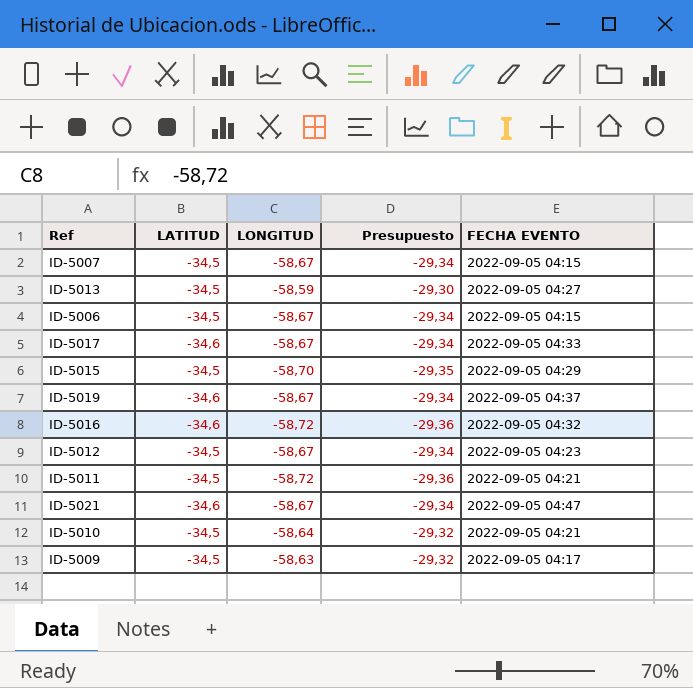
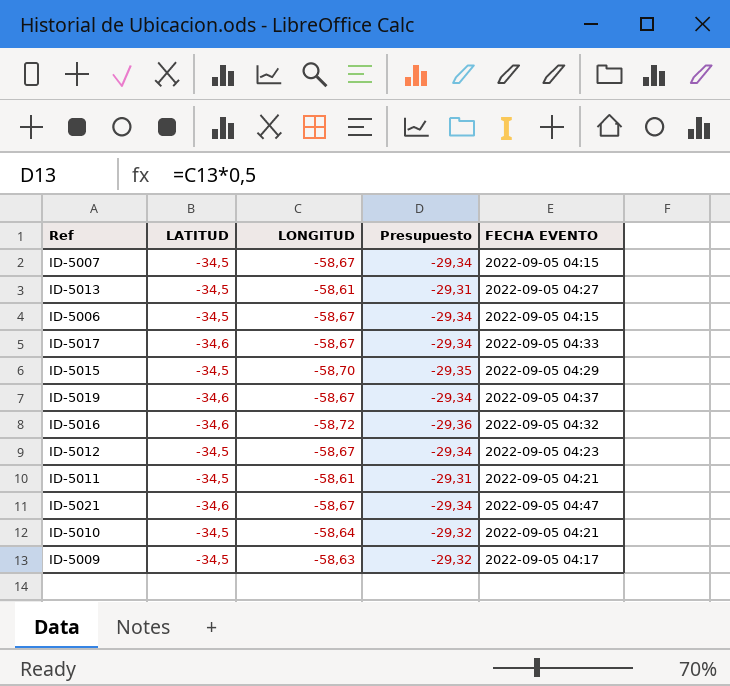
ID-5013 | LONGITUD: -58,59 -> -58,61
ID-5013 | Presupuesto: -29,30 -> -29,31
ID-5011 | LONGITUD: -58,72 -> -58,61
ID-5011 | Presupuesto: -29,36 -> -29,31

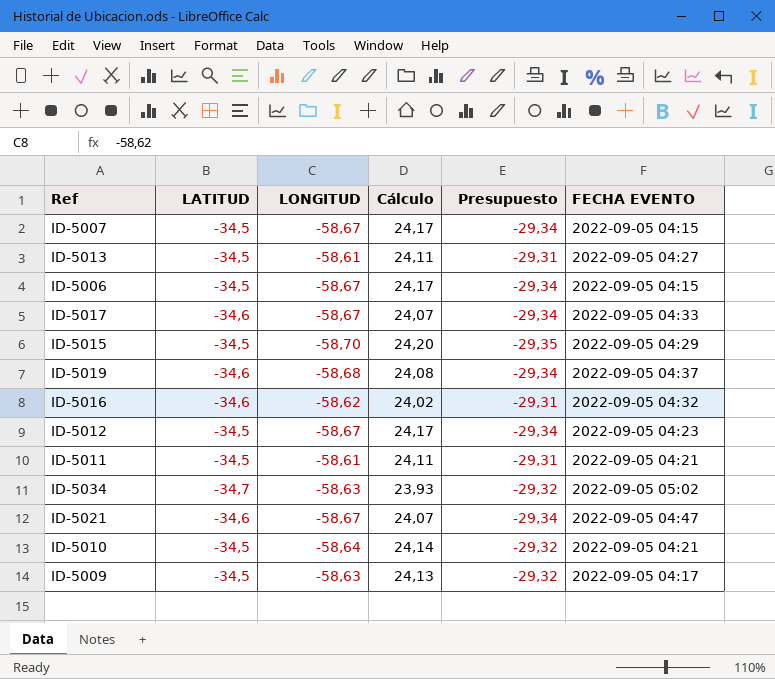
column Cálculo | formula: none -> [LATITUD] - [LONGITUD]
ID-5019 | LONGITUD: -58,67 -> -58,68
ID-5016 | LONGITUD: -58,72 -> -58,62
ID-5016 | Presupuesto: -29,36 -> -29,31
row ID-5034: none -> -34,7 | -58,63 | 23,93 | -29,32 | 2022-09-05 05:02

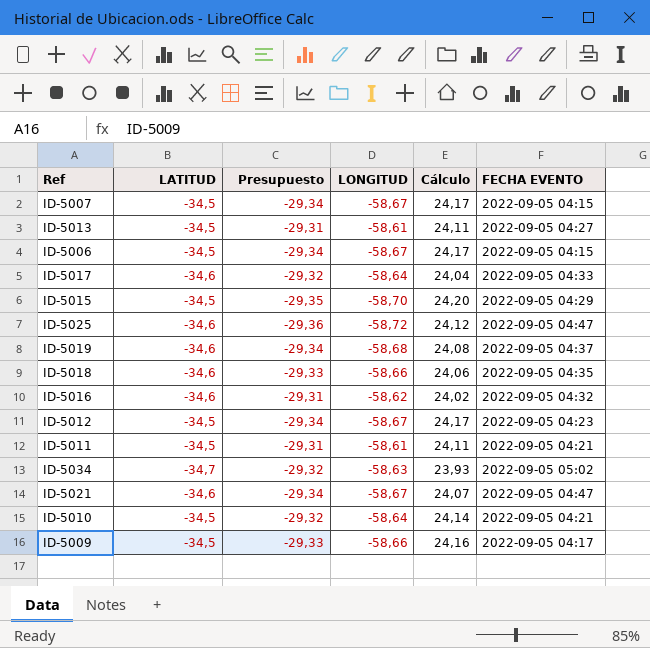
column Presupuesto | position: 5 -> 3
ID-5017 | Presupuesto: -29,34 -> -29,32
ID-5017 | LONGITUD: -58,67 -> -58,64
ID-5017 | Cálculo: 24,07 -> 24,04
row ID-5025: none -> -34,6 | -29,36 | -58,72 | 24,12 | 2022-09-05 04:47
row ID-5018: none -> -34,6 | -29,33 | -58,66 | 24,06 | 2022-09-05 04:35
ID-5009 | Presupuesto: -29,32 -> -29,33
ID-5009 | LONGITUD: -58,63 -> -58,66
ID-5009 | Cálculo: 24,13 -> 24,16

